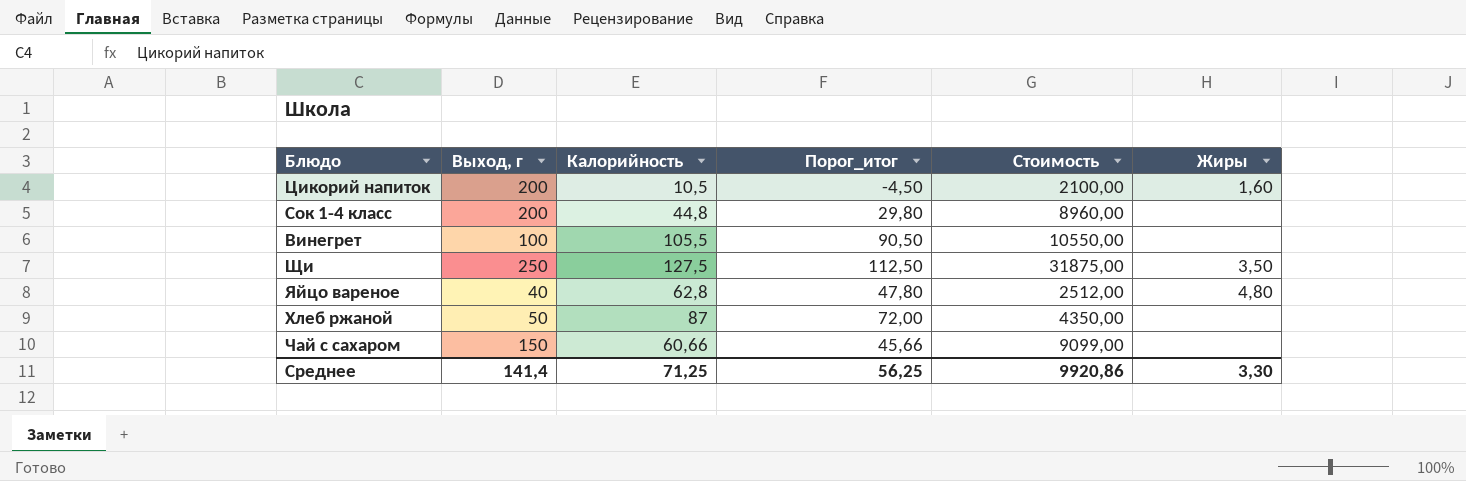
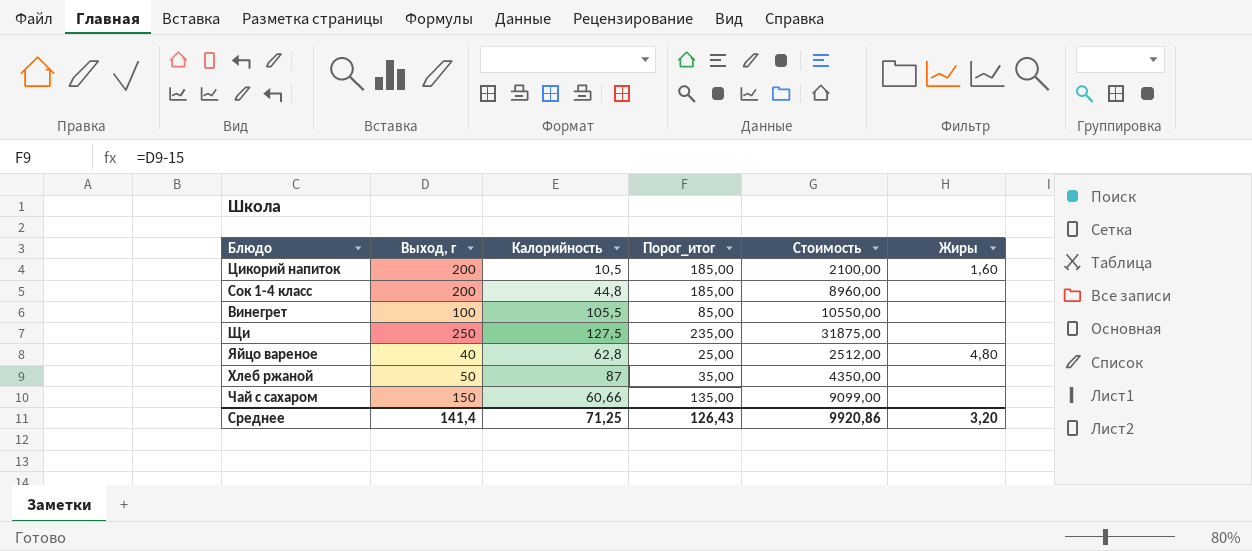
column Порог_итог | formula: [Калорийность] - 15 -> [Выход, г] - 15
Щи | Жиры: 3,50 -> none
Среднее | Порог_итог: 56,25 -> 126,43
Среднее | Жиры: 3,30 -> 3,20

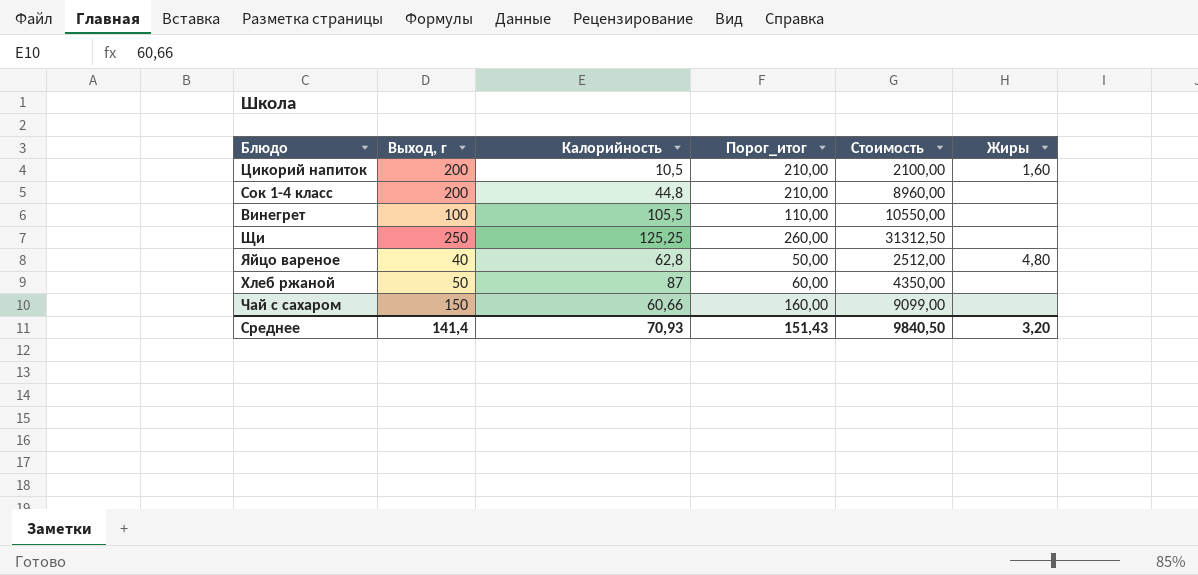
column Порог_итог | formula: [Выход, г] - 15 -> [Выход, г] + 10
Щи | Калорийность: 127,5 -> 125,25
Щи | Стоимость: 31875,00 -> 31312,50
Среднее | Калорийность: 71,25 -> 70,93
Среднее | Порог_итог: 126,43 -> 151,43
Среднее | Стоимость: 9920,86 -> 9840,50

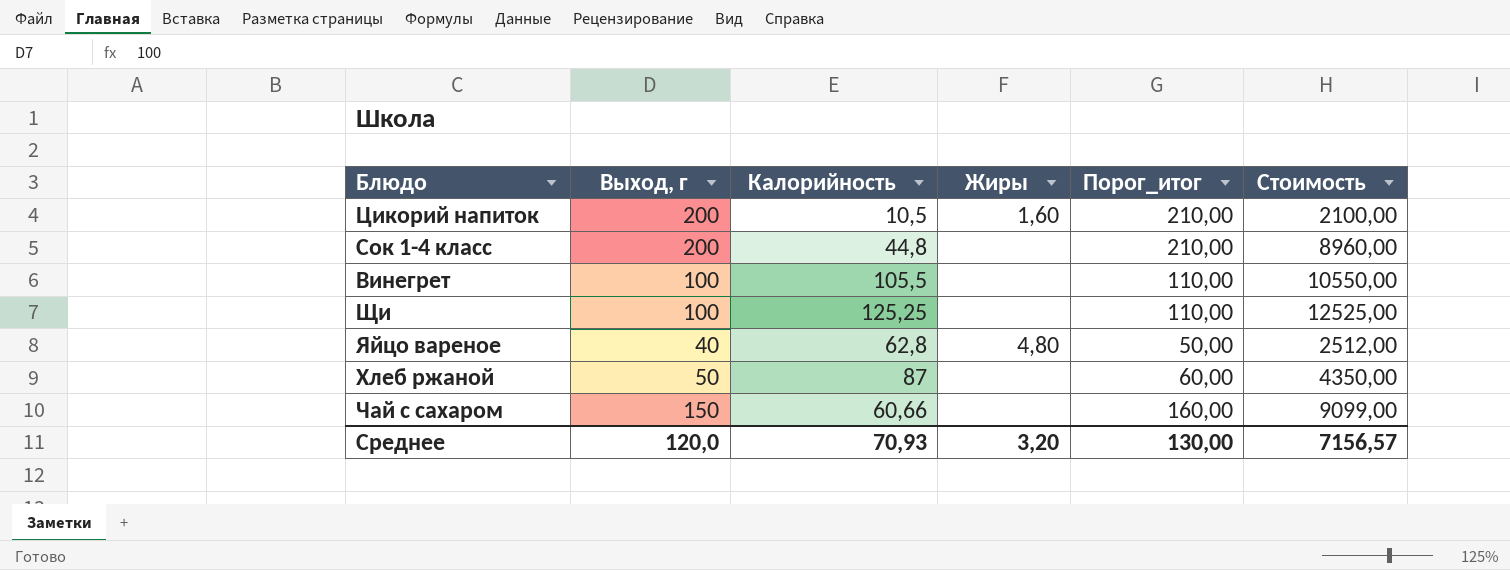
column Жиры | position: 6 -> 4
Щи | Выход, г: 250 -> 100
Щи | Порог_итог: 260,00 -> 110,00
Щи | Стоимость: 31312,50 -> 12525,00
Среднее | Выход, г: 141,4 -> 120,0
Среднее | Порог_итог: 151,43 -> 130,00
Среднее | Стоимость: 9840,50 -> 7156,57

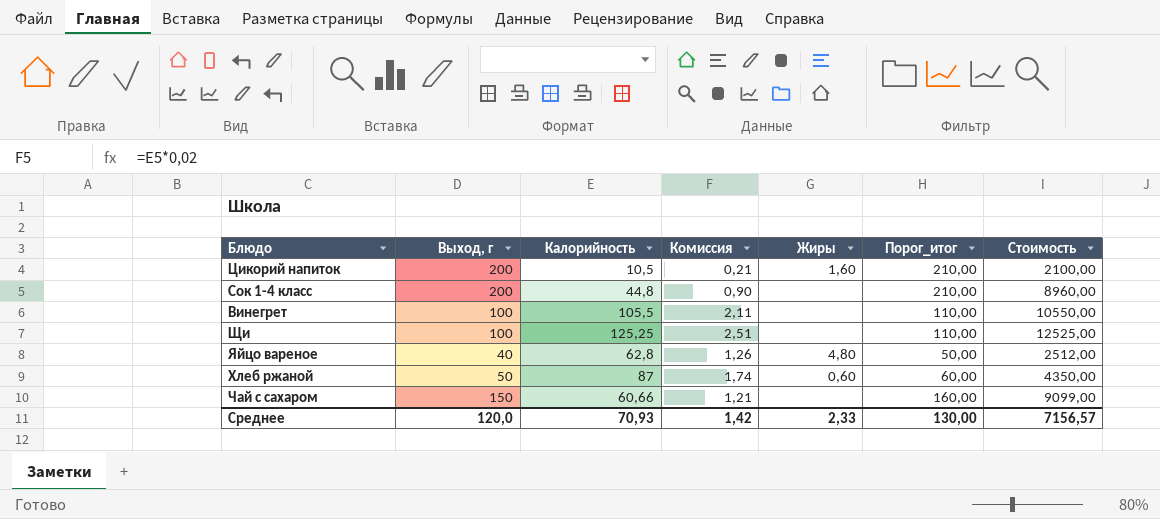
column Комиссия | formula: none -> [Калорийность] * 0,02
Хлеб ржаной | Жиры: none -> 0,60
Среднее | Жиры: 3,20 -> 2,33

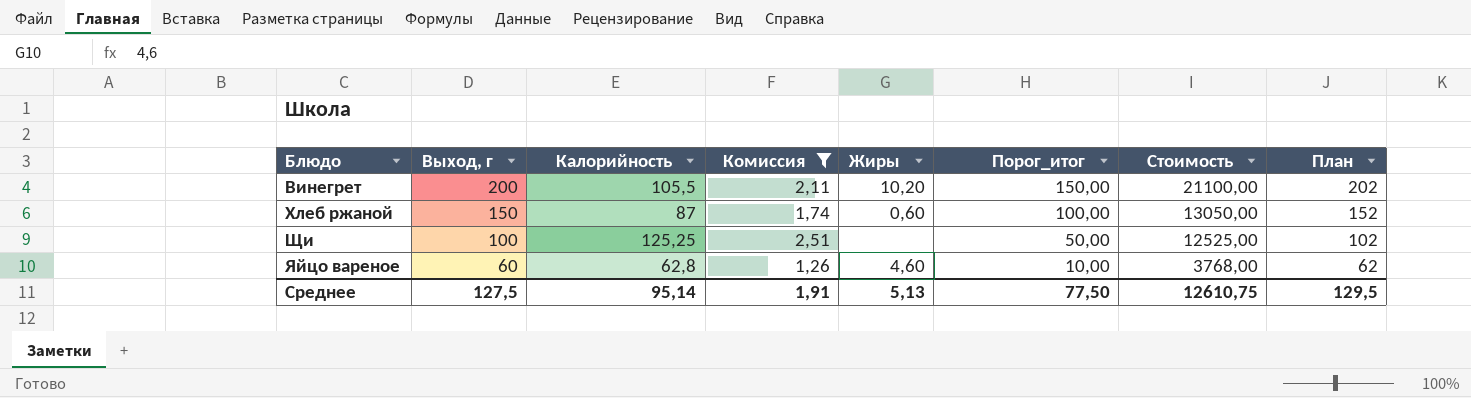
filter: none -> Комиссия >= 1,26
row order: none -> Блюдо ascending
column Порог_итог | formula: [Выход, г] + 10 -> [Выход, г] - 50
column План | formula: none -> [Выход, г] + 2
Винегрет | Выход, г: 100 -> 200
Винегрет | Жиры: none -> 10,20
Винегрет | Стоимость: 10550,00 -> 21100,00
Хлеб ржаной | Выход, г: 50 -> 150
Хлеб ржаной | Стоимость: 4350,00 -> 13050,00
Яйцо вареное | Выход, г: 40 -> 60
Яйцо вареное | Жиры: 4,80 -> 4,60
Яйцо вареное | Стоимость: 2512,00 -> 3768,00
Среднее | Выход, г: 120,0 -> 127,5
Среднее | Калорийность: 70,93 -> 95,14
Среднее | Комиссия: 1,42 -> 1,91
Среднее | Жиры: 2,33 -> 5,13
Среднее | Порог_итог: 130,00 -> 77,50
Среднее | Стоимость: 7156,57 -> 12610,75

